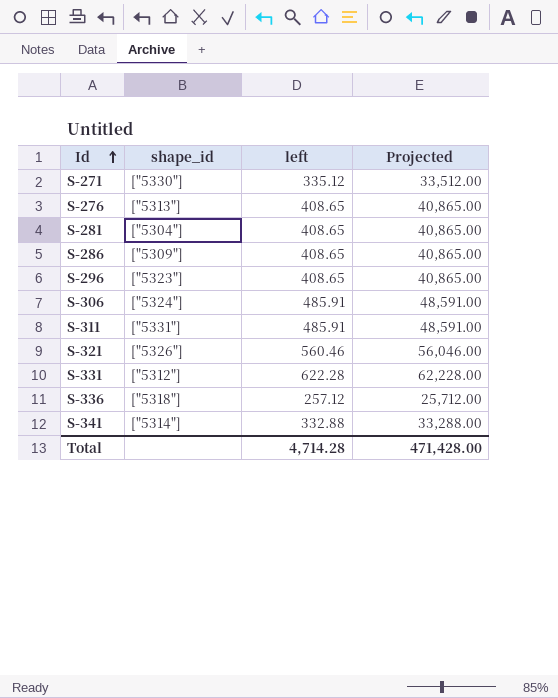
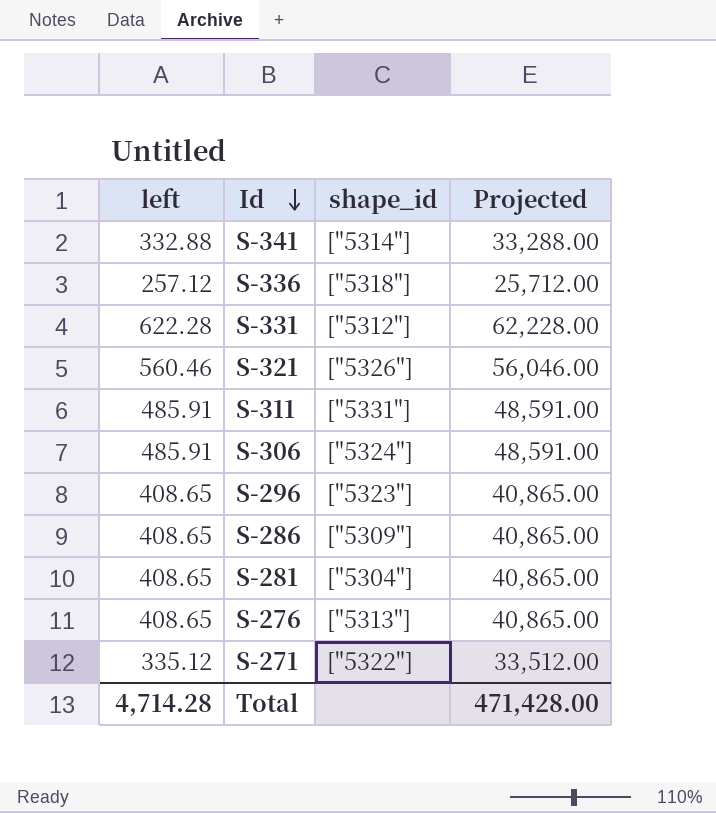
row order: Id ascending -> Id descending
column left | position: 3 -> 1
S-271 | shape_id: ["5330"] -> ["5322"]

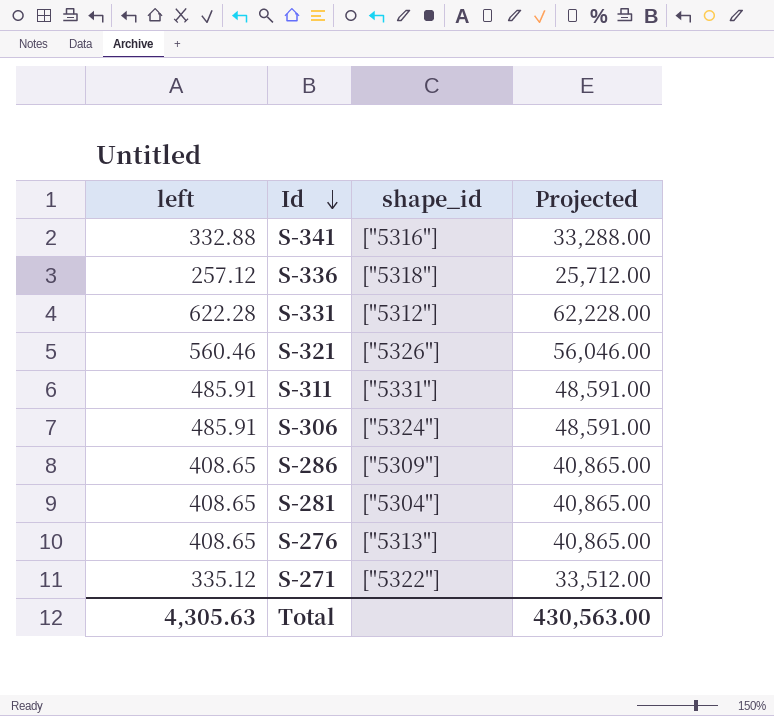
row S-296: 408.65 | ["5323"] | 40,865.00 -> none
S-341 | shape_id: ["5314"] -> ["5316"]
Total | left: 4,714.28 -> 4,305.63
Total | Projected: 471,428.00 -> 430,563.00

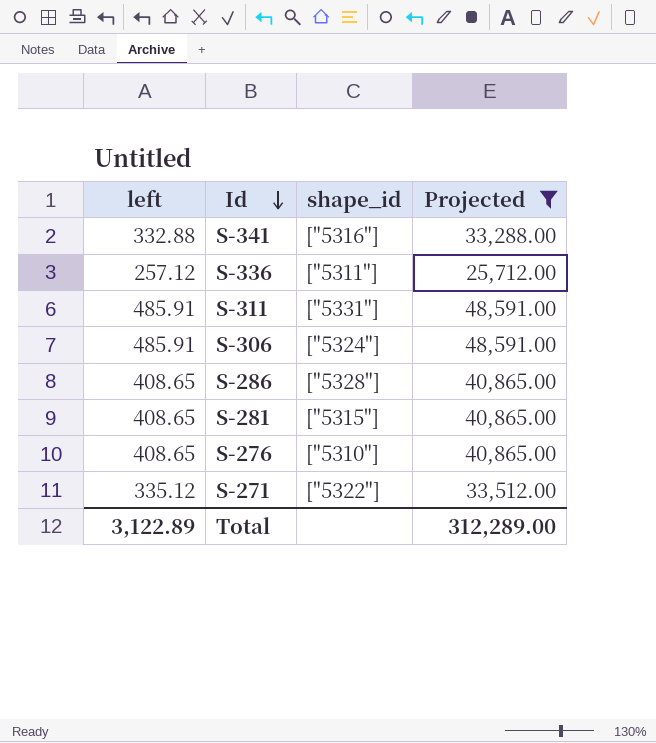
filter: none -> Projected <= 48,591.00
S-336 | shape_id: ["5318"] -> ["5311"]
S-286 | shape_id: ["5309"] -> ["5328"]
S-281 | shape_id: ["5304"] -> ["5315"]
S-276 | shape_id: ["5313"] -> ["5310"]
Total | left: 4,305.63 -> 3,122.89
Total | Projected: 430,563.00 -> 312,289.00

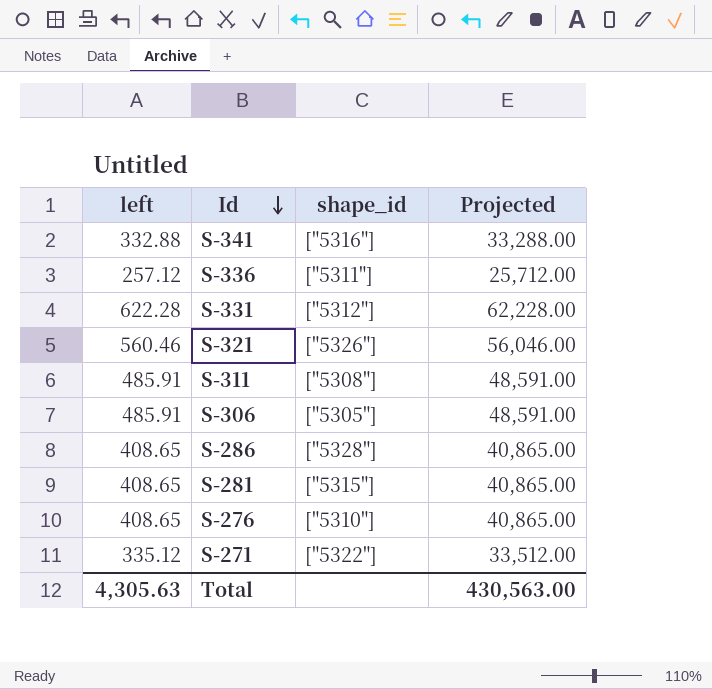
filter: Projected <= 48,591.00 -> none
S-311 | shape_id: ["5331"] -> ["5308"]
S-306 | shape_id: ["5324"] -> ["5305"]
Total | left: 3,122.89 -> 4,305.63
Total | Projected: 312,289.00 -> 430,563.00

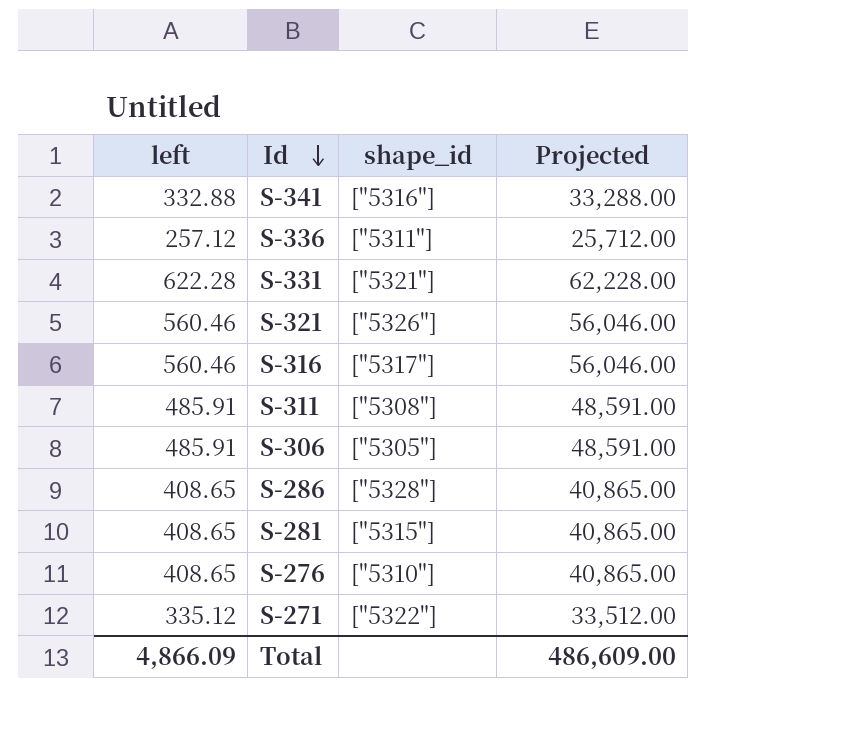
S-331 | shape_id: ["5312"] -> ["5321"]
row S-316: none -> 560.46 | ["5317"] | 56,046.00
Total | left: 4,305.63 -> 4,866.09
Total | Projected: 430,563.00 -> 486,609.00

